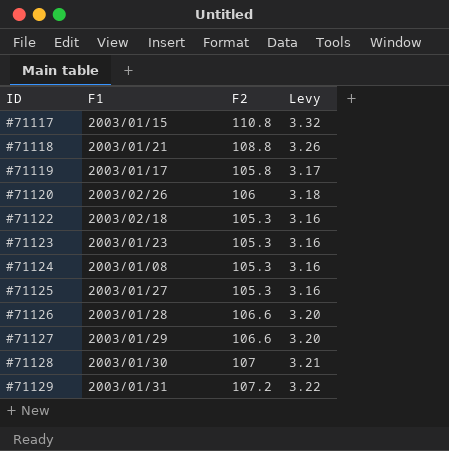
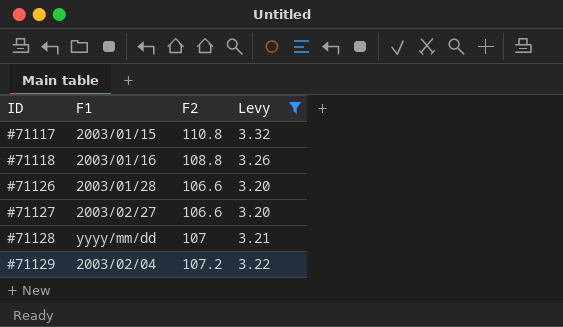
filter: none -> Levy >= 3.20
#71118 | F1: 2003/01/21 -> 2003/01/16
#71127 | F1: 2003/01/29 -> 2003/02/27
#71128 | F1: 2003/01/30 -> yyyy/mm/dd
#71129 | F1: 2003/01/31 -> 2003/02/04

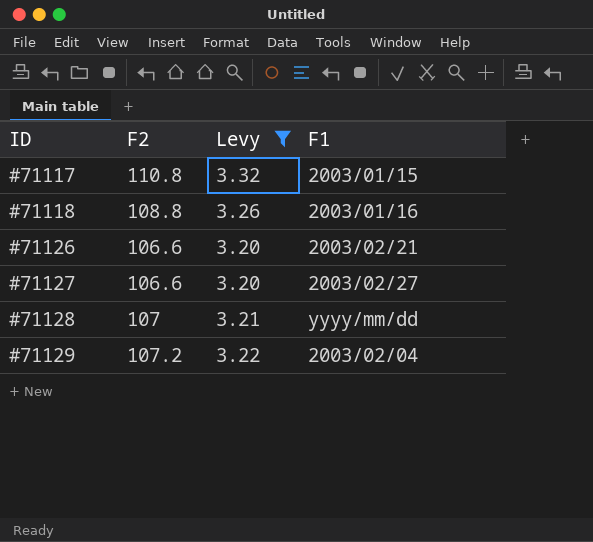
column F1 | position: 2 -> 4
#71126 | F1: 2003/01/28 -> 2003/02/21

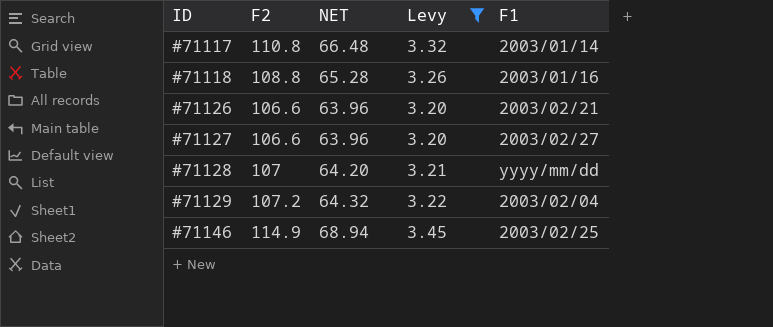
column NET | formula: none -> [F2] * 0.6
#71117 | F1: 2003/01/15 -> 2003/01/14
row #71146: none -> 114.9 | 68.94 | 3.45 | 2003/02/25

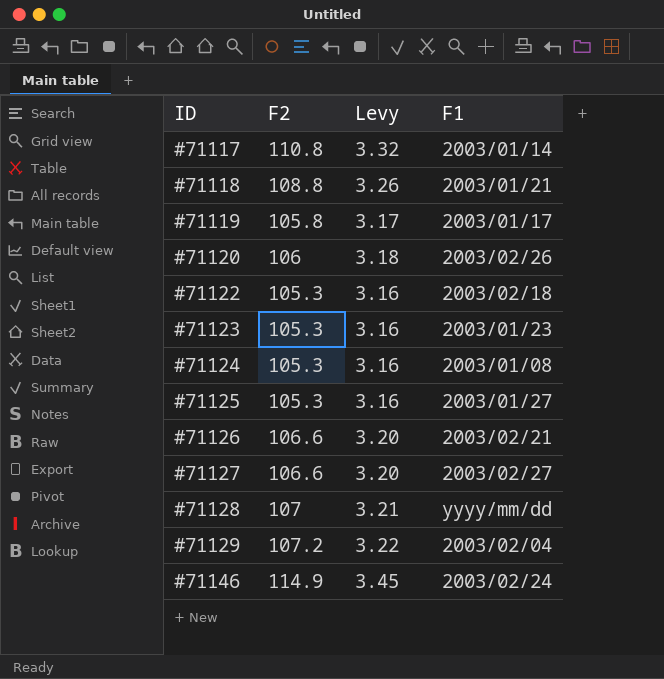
filter: Levy >= 3.20 -> none
column NET | formula: [F2] * 0.6 -> none
#71118 | F1: 2003/01/16 -> 2003/01/21
#71146 | F1: 2003/02/25 -> 2003/02/24

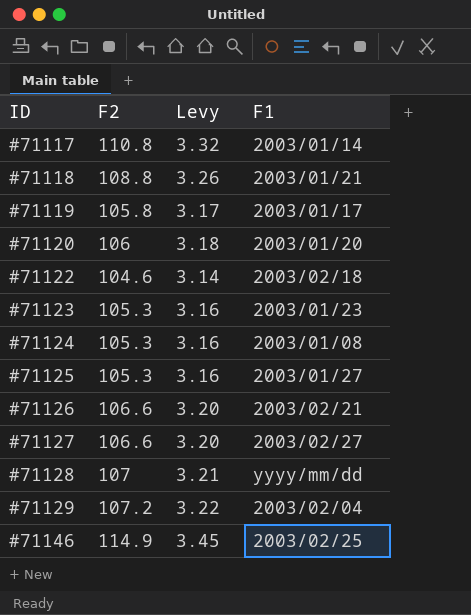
#71120 | F1: 2003/02/26 -> 2003/01/20
#71122 | F2: 105.3 -> 104.6
#71122 | Levy: 3.16 -> 3.14
#71146 | F1: 2003/02/24 -> 2003/02/25

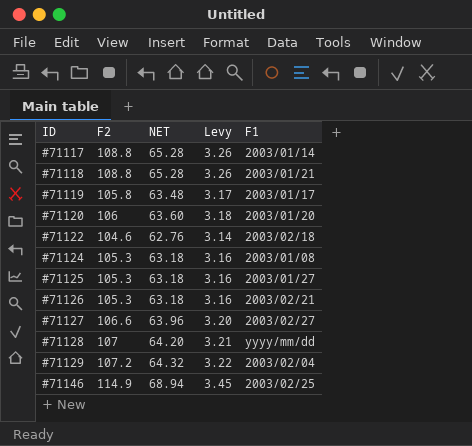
column NET | formula: none -> [F2] * 0.6
row #71123: 105.3 | 3.16 | 2003/01/23 -> none
#71117 | F2: 110.8 -> 108.8
#71117 | Levy: 3.32 -> 3.26
#71126 | F2: 106.6 -> 105.3
#71126 | Levy: 3.20 -> 3.16

